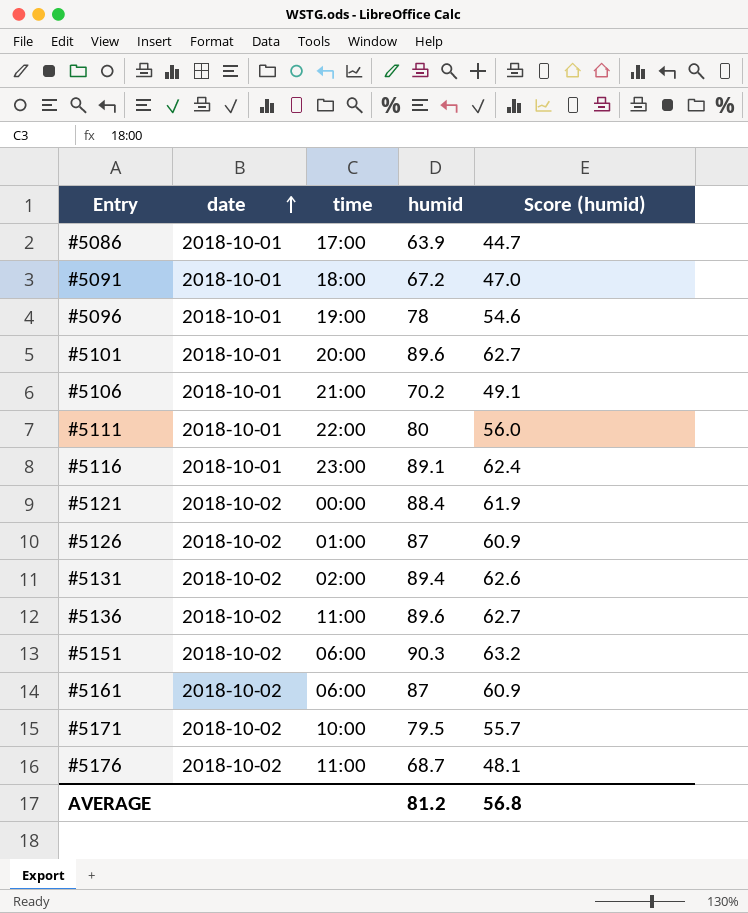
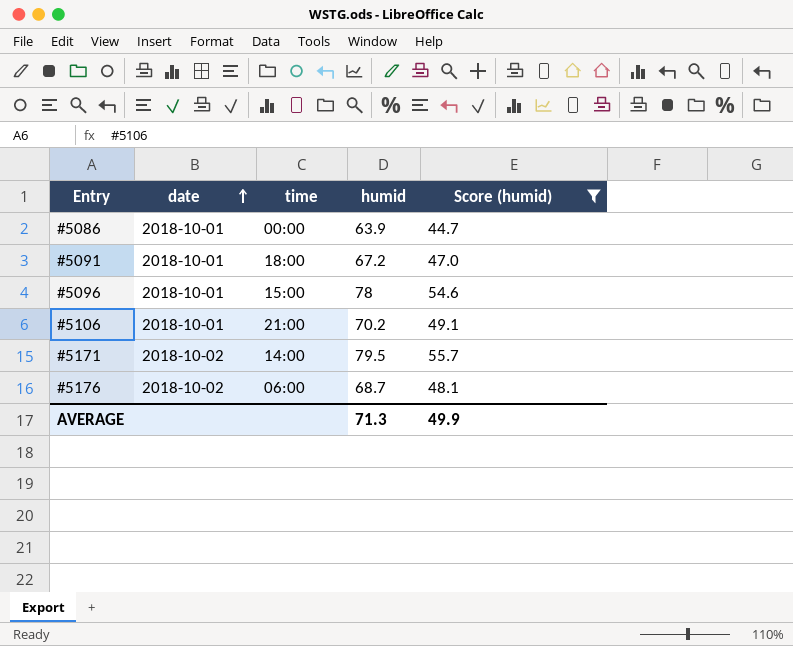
filter: none -> Score (humid) <= 55.7
#5086 | time: 17:00 -> 00:00
#5096 | time: 19:00 -> 15:00
#5171 | time: 10:00 -> 14:00
#5176 | time: 11:00 -> 06:00
AVERAGE | humid: 81.2 -> 71.3
AVERAGE | Score (humid): 56.8 -> 49.9

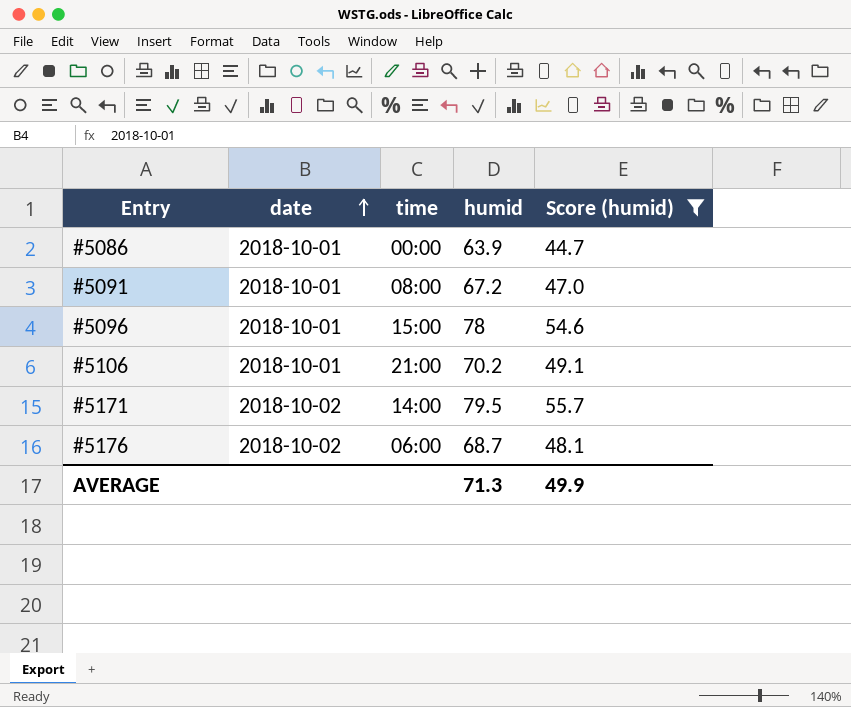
#5091 | time: 18:00 -> 08:00

